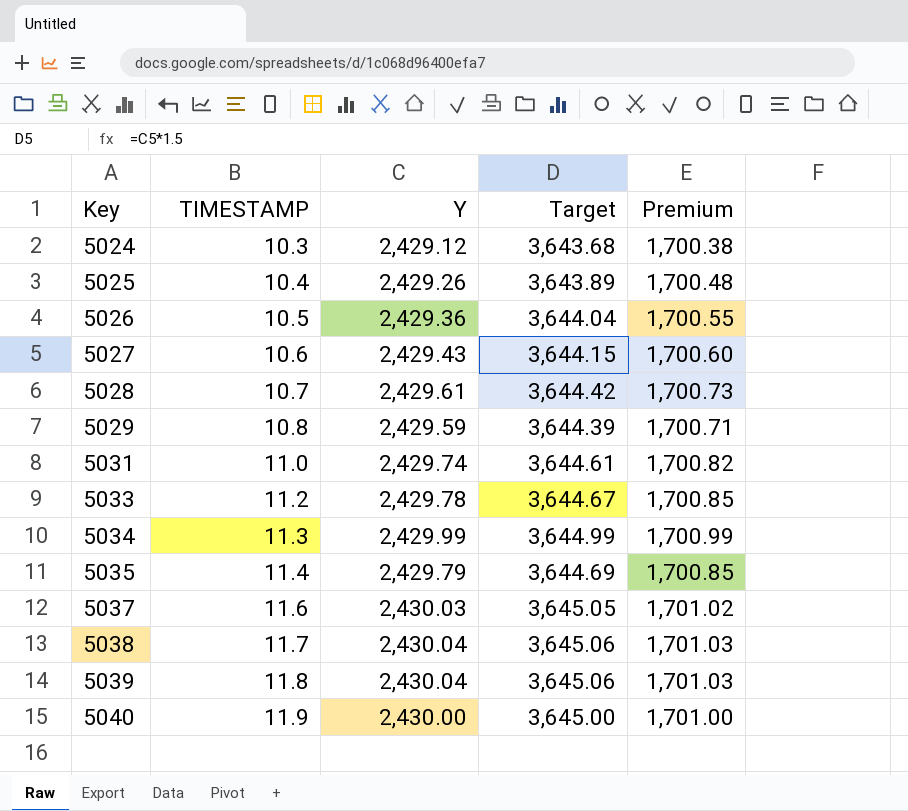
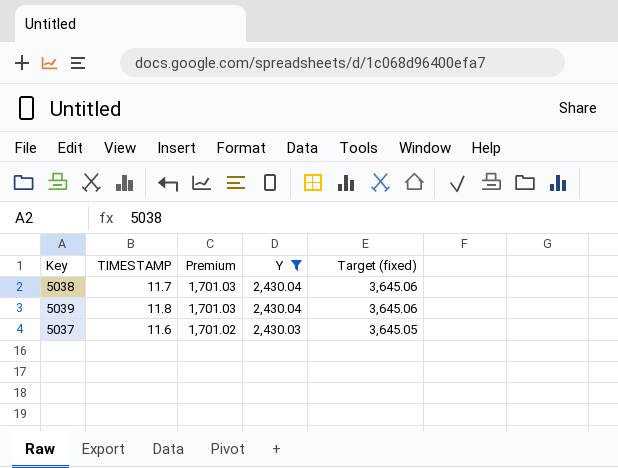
filter: none -> Y >= 2,430.03
row order: Key ascending -> Premium descending
column Premium | position: 5 -> 3
column name: Target -> Target (fixed)

